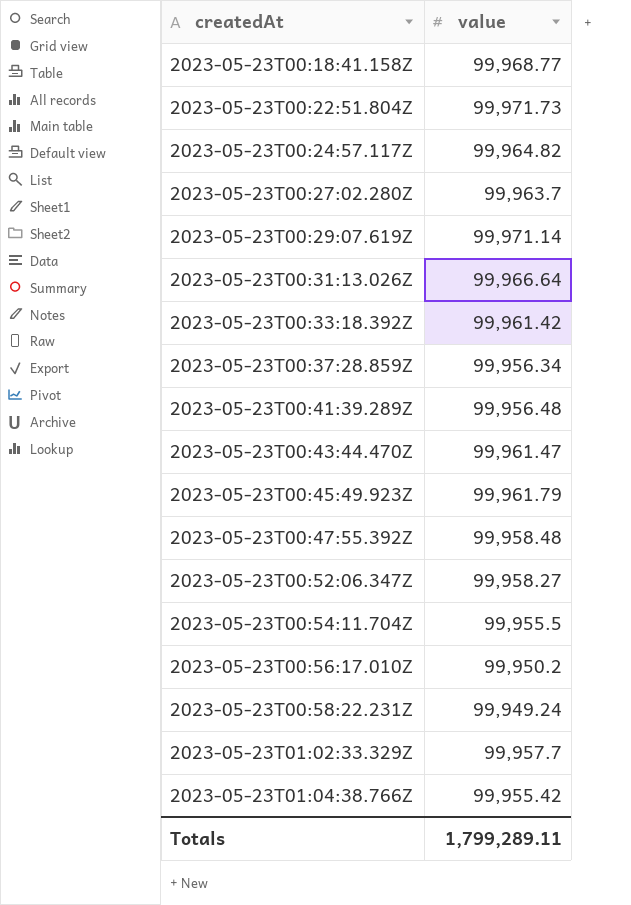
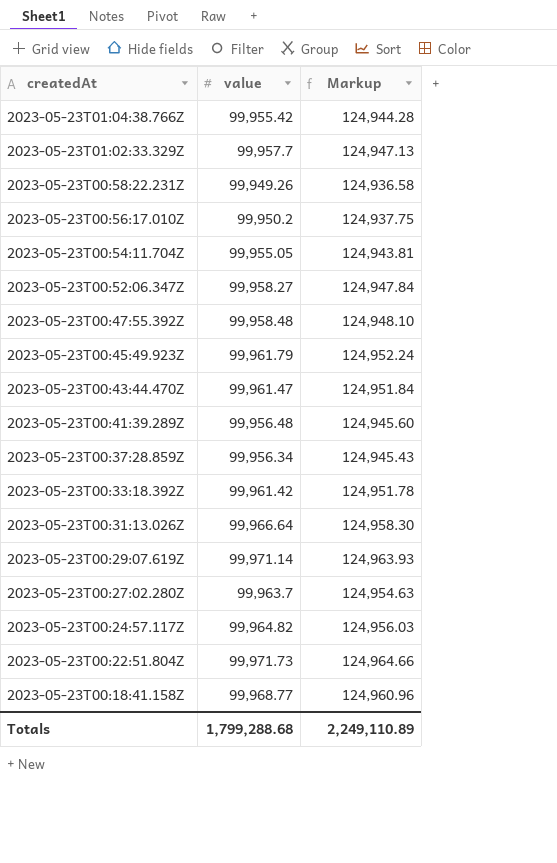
row order: createdAt ascending -> createdAt descending
column Markup | formula: none -> [value] * 1.25
2023-05-23T00:58:22.231Z | value: 99,949.24 -> 99,949.26
2023-05-23T00:54:11.704Z | value: 99,955.5 -> 99,955.05
Totals | value: 1,799,289.11 -> 1,799,288.68

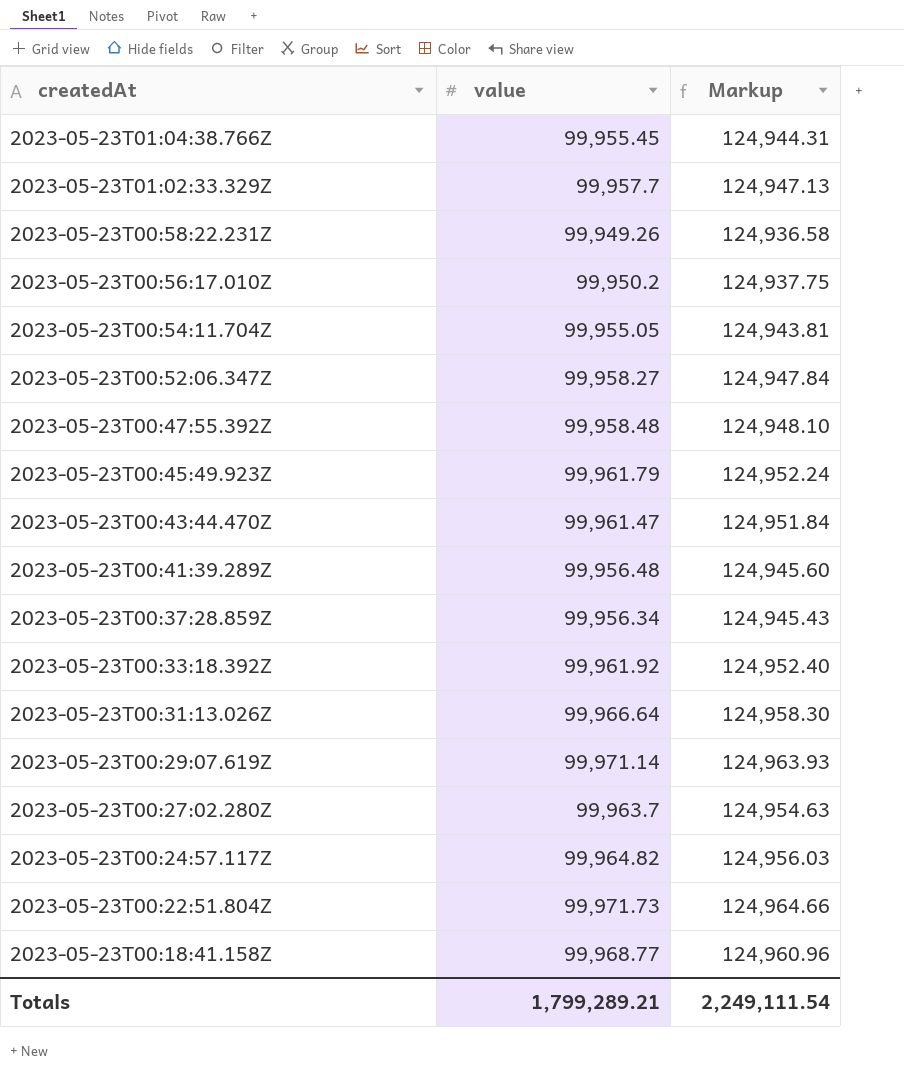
2023-05-23T01:04:38.766Z | value: 99,955.42 -> 99,955.45
2023-05-23T01:04:38.766Z | Markup: 124,944.28 -> 124,944.31
2023-05-23T00:33:18.392Z | value: 99,961.42 -> 99,961.92
2023-05-23T00:33:18.392Z | Markup: 124,951.78 -> 124,952.40
Totals | value: 1,799,288.68 -> 1,799,289.21
Totals | Markup: 2,249,110.89 -> 2,249,111.54

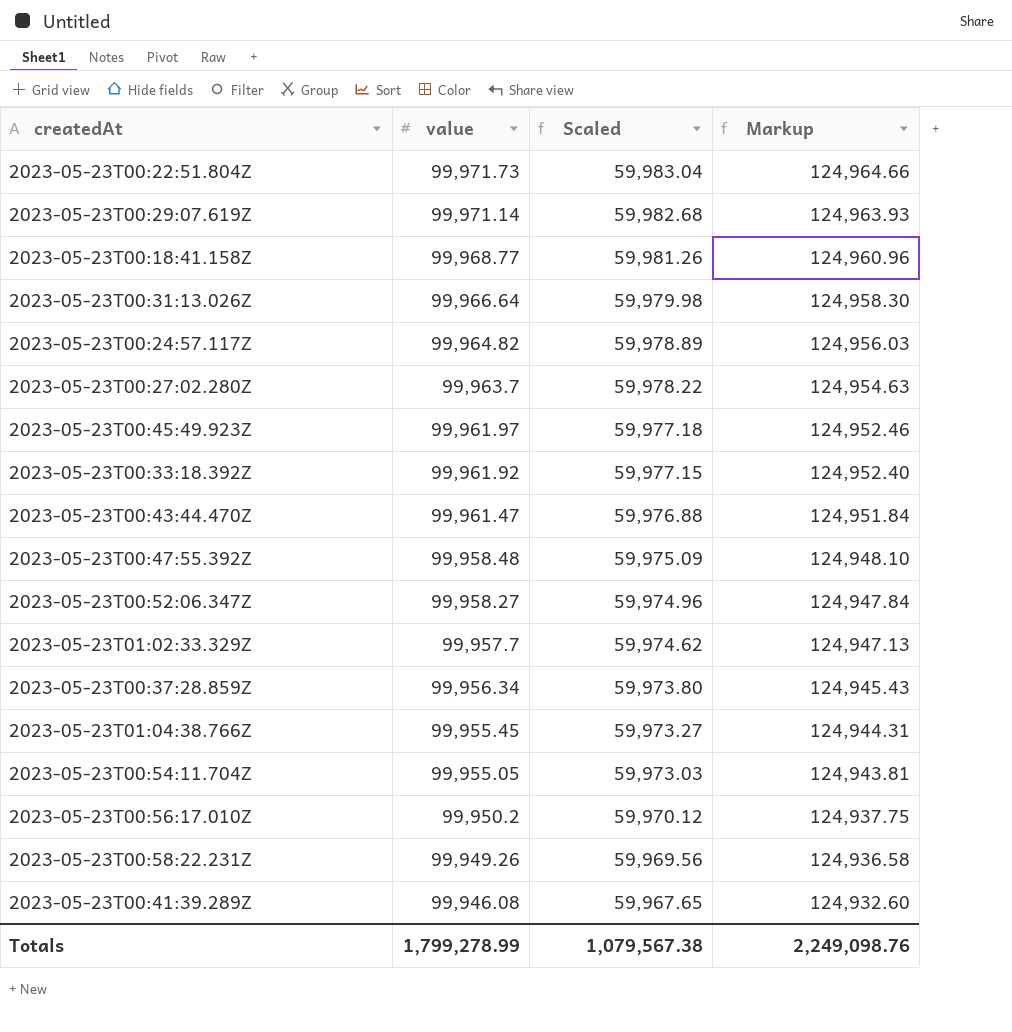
row order: createdAt descending -> value descending
column Scaled | formula: none -> [value] * 0.6
2023-05-23T00:45:49.923Z | value: 99,961.79 -> 99,961.97
2023-05-23T00:45:49.923Z | Markup: 124,952.24 -> 124,952.46
2023-05-23T00:41:39.289Z | value: 99,956.48 -> 99,946.08
2023-05-23T00:41:39.289Z | Markup: 124,945.60 -> 124,932.60
Totals | value: 1,799,289.21 -> 1,799,278.99
Totals | Markup: 2,249,111.54 -> 2,249,098.76

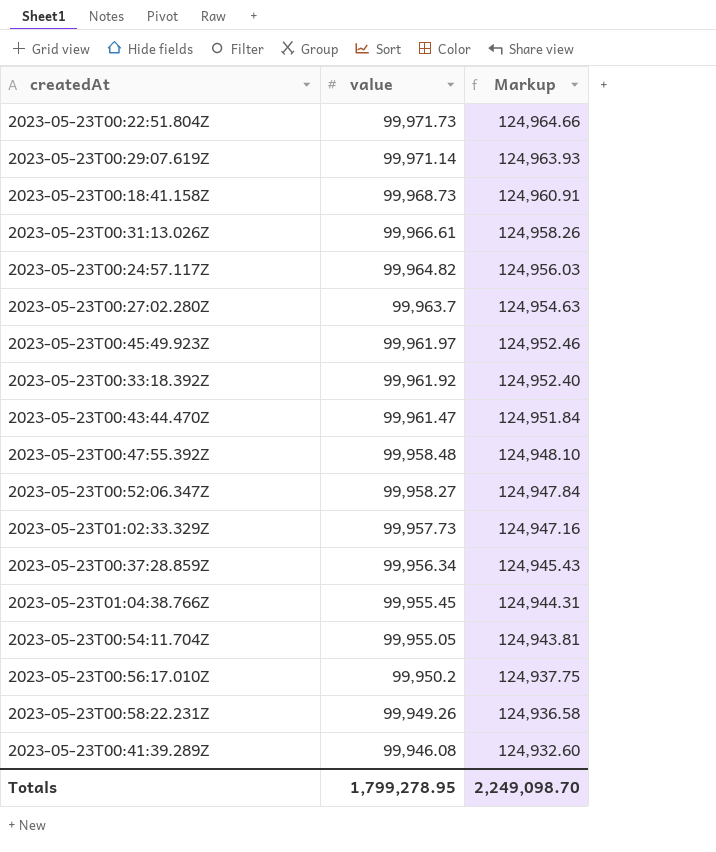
column Scaled | formula: [value] * 0.6 -> none
2023-05-23T00:18:41.158Z | value: 99,968.77 -> 99,968.73
2023-05-23T00:18:41.158Z | Markup: 124,960.96 -> 124,960.91
2023-05-23T00:31:13.026Z | value: 99,966.64 -> 99,966.61
2023-05-23T00:31:13.026Z | Markup: 124,958.30 -> 124,958.26
2023-05-23T01:02:33.329Z | value: 99,957.7 -> 99,957.73
2023-05-23T01:02:33.329Z | Markup: 124,947.13 -> 124,947.16
Totals | value: 1,799,278.99 -> 1,799,278.95
Totals | Markup: 2,249,098.76 -> 2,249,098.70

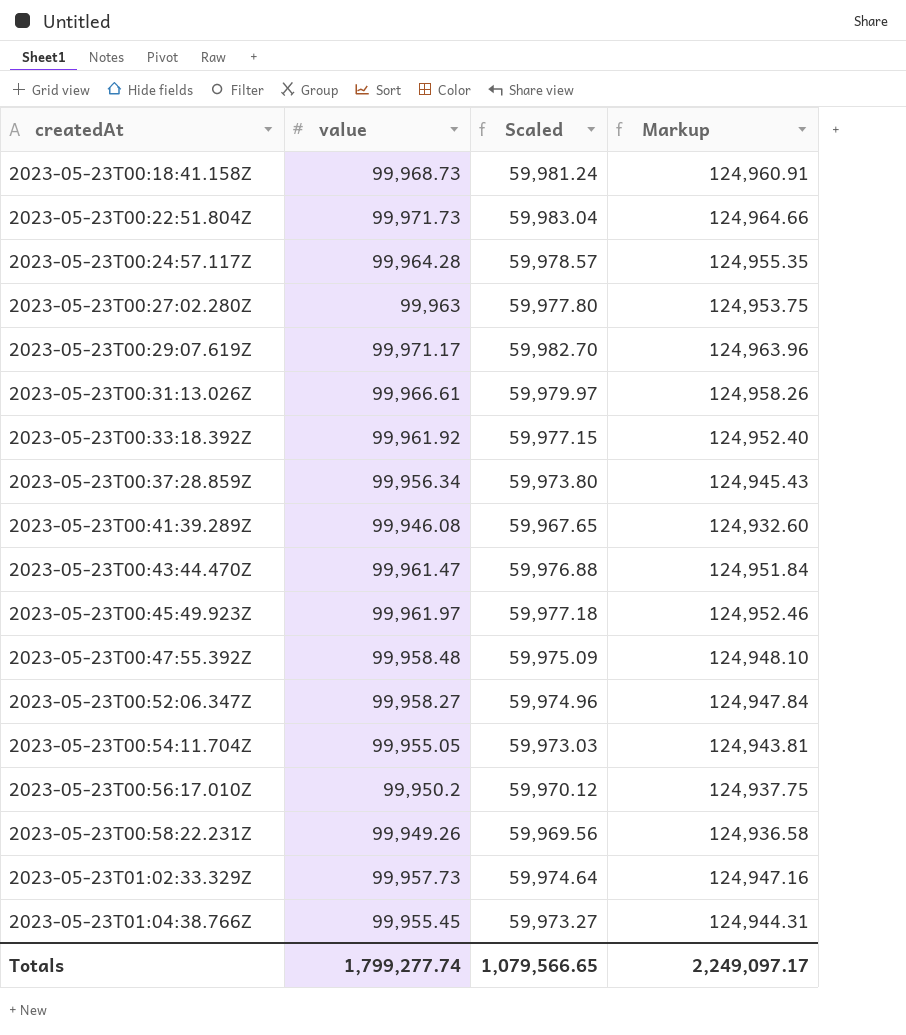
row order: value descending -> createdAt ascending
column Scaled | formula: none -> [value] * 0.6
2023-05-23T00:24:57.117Z | value: 99,964.82 -> 99,964.28
2023-05-23T00:24:57.117Z | Markup: 124,956.03 -> 124,955.35
2023-05-23T00:27:02.280Z | value: 99,963.7 -> 99,963
2023-05-23T00:27:02.280Z | Markup: 124,954.63 -> 124,953.75
2023-05-23T00:29:07.619Z | value: 99,971.14 -> 99,971.17
2023-05-23T00:29:07.619Z | Markup: 124,963.93 -> 124,963.96
Totals | value: 1,799,278.95 -> 1,799,277.74
Totals | Markup: 2,249,098.70 -> 2,249,097.17

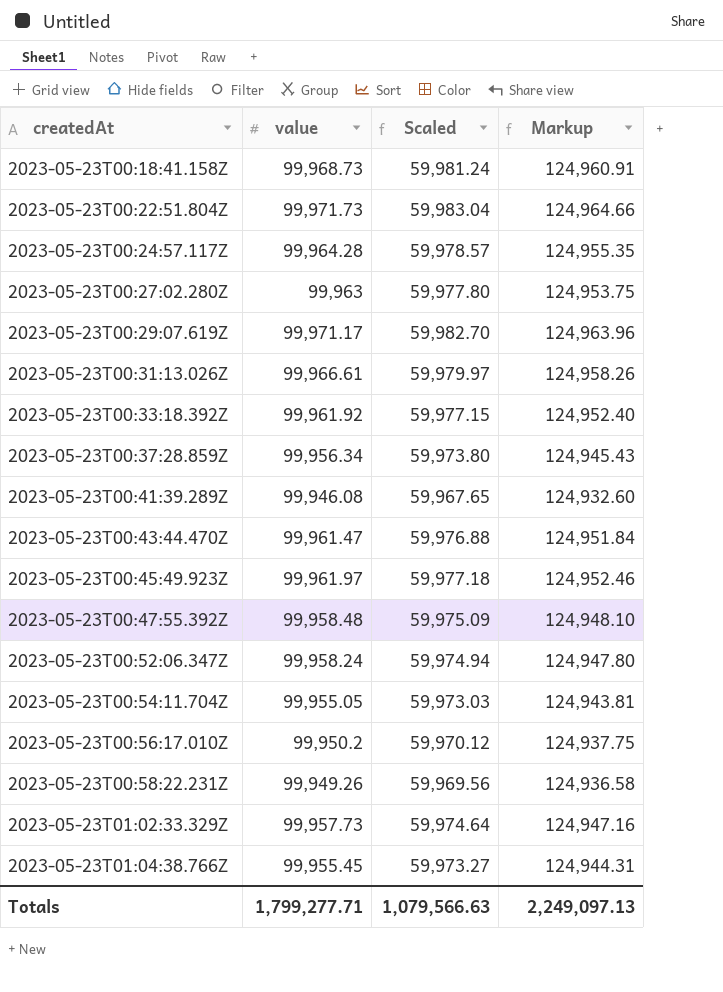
2023-05-23T00:52:06.347Z | value: 99,958.27 -> 99,958.24
2023-05-23T00:52:06.347Z | Scaled: 59,974.96 -> 59,974.94
2023-05-23T00:52:06.347Z | Markup: 124,947.84 -> 124,947.80
Totals | value: 1,799,277.74 -> 1,799,277.71
Totals | Scaled: 1,079,566.65 -> 1,079,566.63
Totals | Markup: 2,249,097.17 -> 2,249,097.13

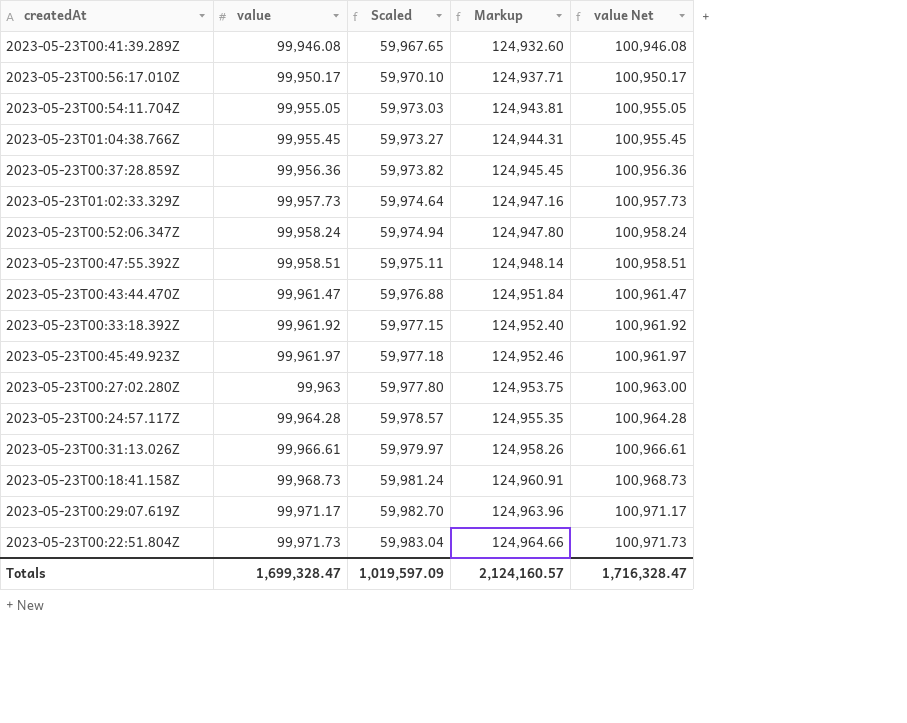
row order: createdAt ascending -> value ascending
column value Net | formula: none -> [value] + 1000
row 2023-05-23T00:58:22.231Z: 99,949.26 | 59,969.56 | 124,936.58 -> none
2023-05-23T00:56:17.010Z | value: 99,950.2 -> 99,950.17
2023-05-23T00:56:17.010Z | Scaled: 59,970.12 -> 59,970.10
2023-05-23T00:56:17.010Z | Markup: 124,937.75 -> 124,937.71
2023-05-23T00:37:28.859Z | value: 99,956.34 -> 99,956.36
2023-05-23T00:37:28.859Z | Scaled: 59,973.80 -> 59,973.82
2023-05-23T00:37:28.859Z | Markup: 124,945.43 -> 124,945.45
2023-05-23T00:47:55.392Z | value: 99,958.48 -> 99,958.51
2023-05-23T00:47:55.392Z | Scaled: 59,975.09 -> 59,975.11
2023-05-23T00:47:55.392Z | Markup: 124,948.10 -> 124,948.14
Totals | value: 1,799,277.71 -> 1,699,328.47
Totals | Scaled: 1,079,566.63 -> 1,019,597.09
Totals | Markup: 2,249,097.13 -> 2,124,160.57

